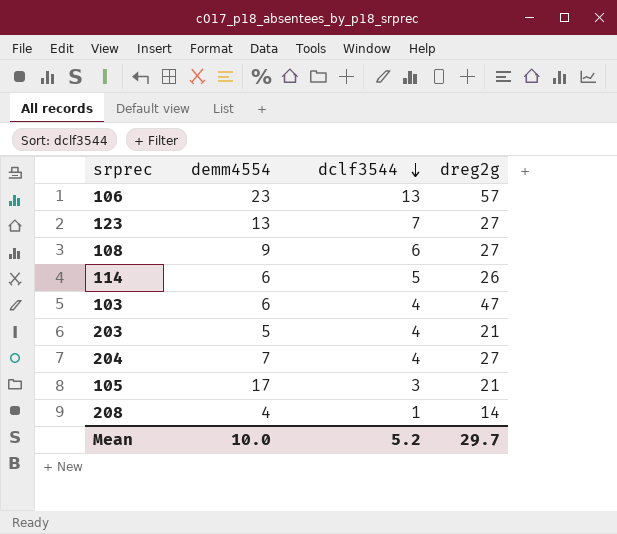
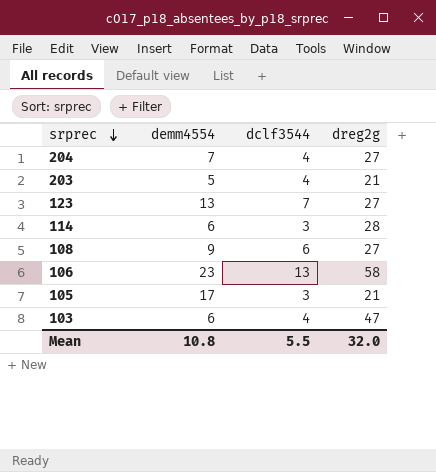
row order: dclf3544 descending -> srprec descending
row 208: 4 | 1 | 14 -> none
114 | dclf3544: 5 -> 3
114 | dreg2g: 26 -> 28
106 | dreg2g: 57 -> 58
Mean | demm4554: 10.0 -> 10.8
Mean | dclf3544: 5.2 -> 5.5
Mean | dreg2g: 29.7 -> 32.0

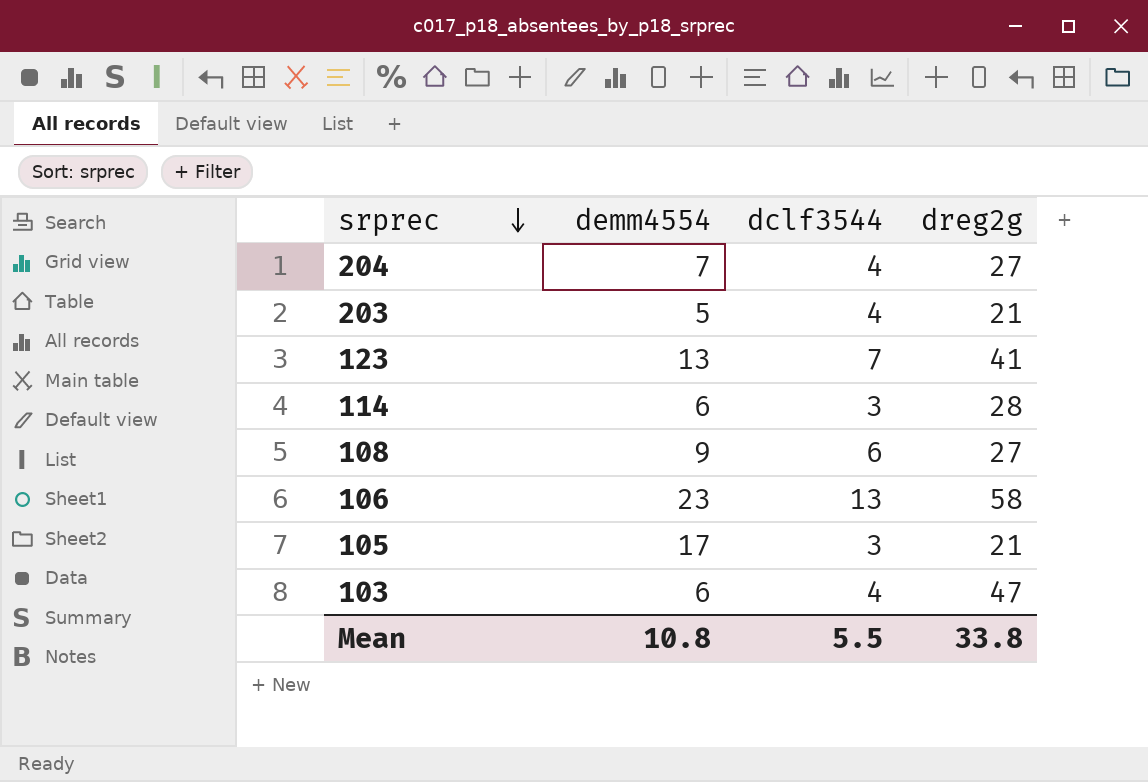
123 | dreg2g: 27 -> 41
Mean | dreg2g: 32.0 -> 33.8

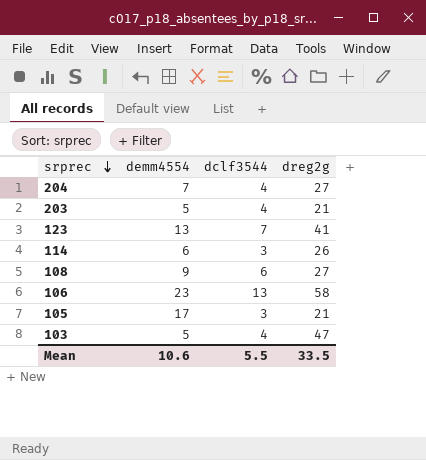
114 | dreg2g: 28 -> 26
103 | demm4554: 6 -> 5
Mean | demm4554: 10.8 -> 10.6
Mean | dreg2g: 33.8 -> 33.5

